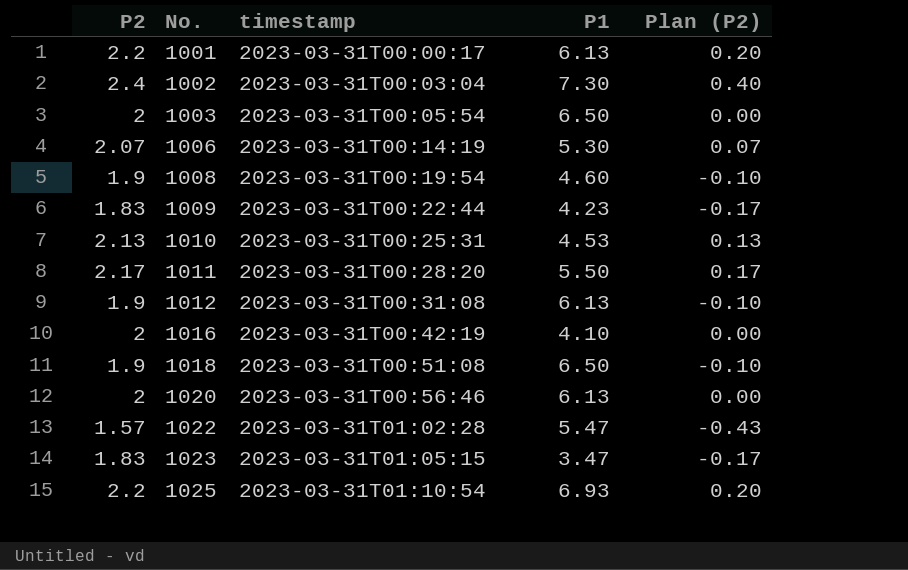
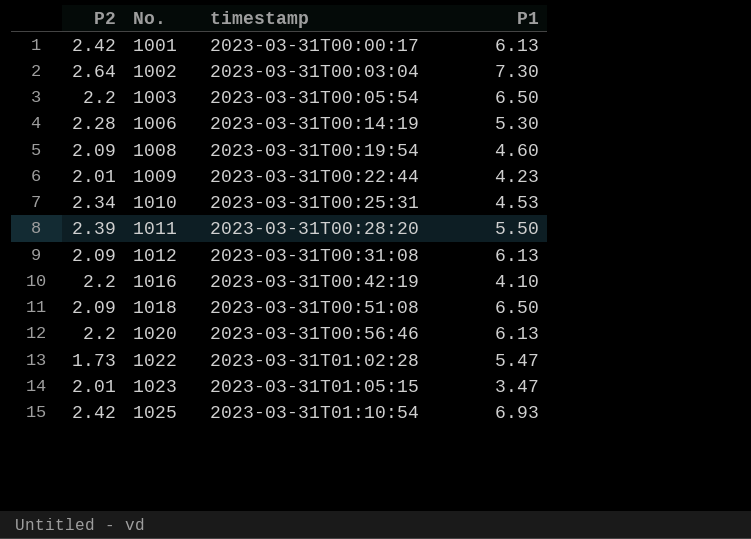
column Plan (P2) | formula: [P2] - 2 -> none
1001 | P2: 2.2 -> 2.42
1002 | P2: 2.4 -> 2.64
1003 | P2: 2 -> 2.2
1006 | P2: 2.07 -> 2.28
1008 | P2: 1.9 -> 2.09
1009 | P2: 1.83 -> 2.01
1010 | P2: 2.13 -> 2.34
1011 | P2: 2.17 -> 2.39
1012 | P2: 1.9 -> 2.09
1016 | P2: 2 -> 2.2
1018 | P2: 1.9 -> 2.09
1020 | P2: 2 -> 2.2
1022 | P2: 1.57 -> 1.73
1023 | P2: 1.83 -> 2.01
1025 | P2: 2.2 -> 2.42

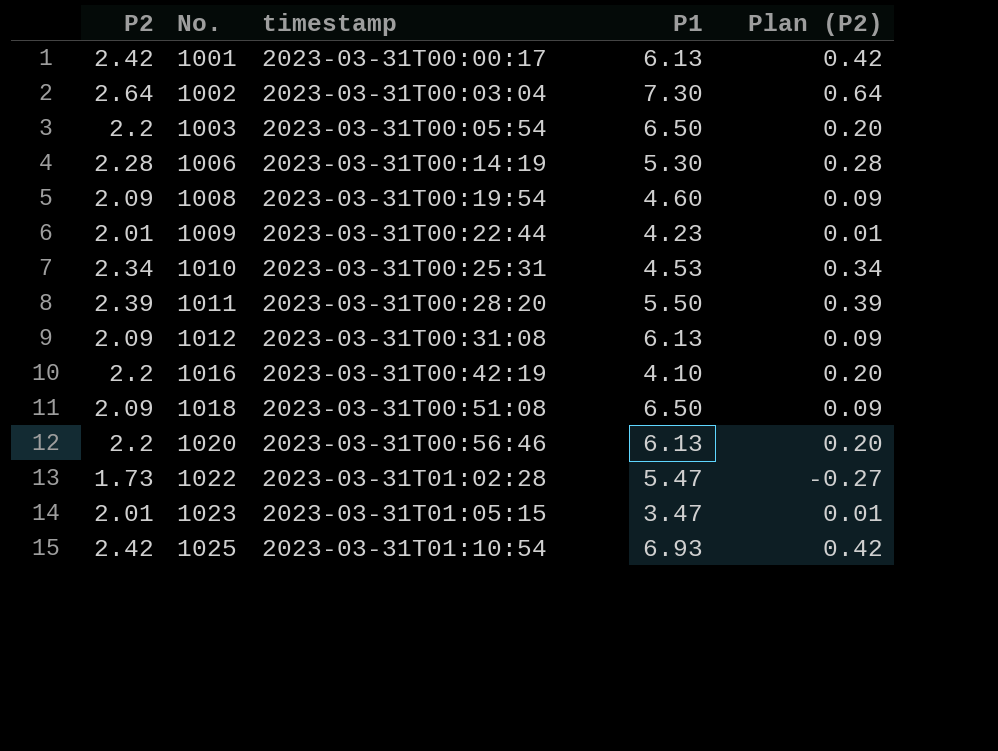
column Plan (P2) | formula: none -> [P2] - 2

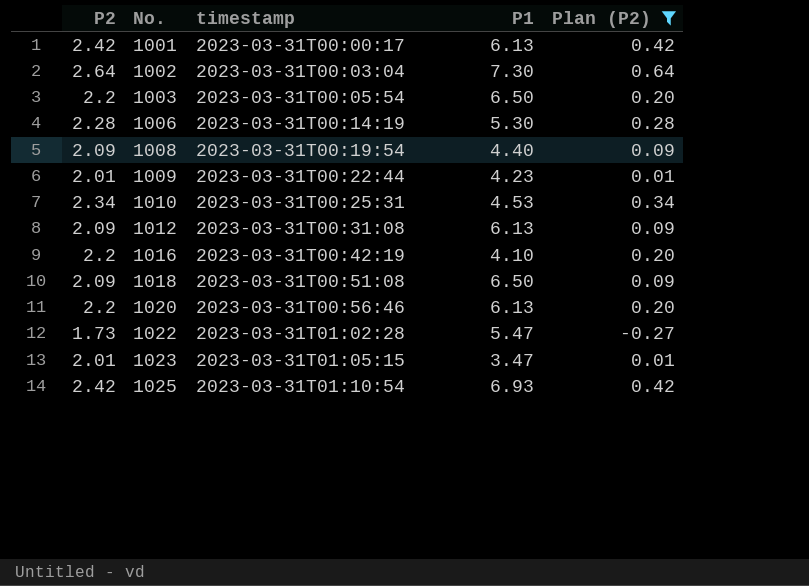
filter: none -> Plan (P2) != 0.39
1008 | P1: 4.60 -> 4.40

